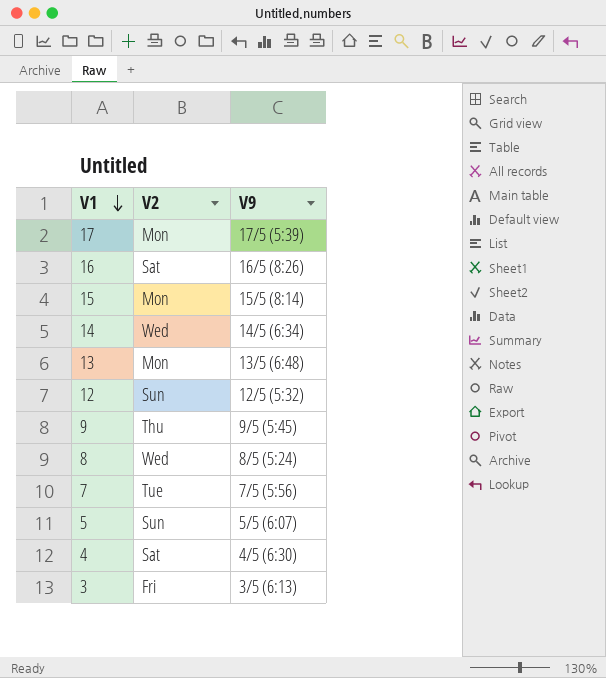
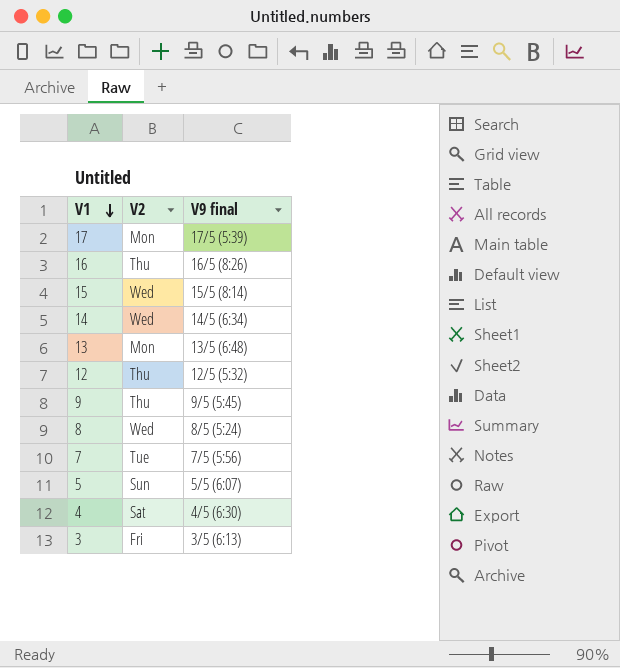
column name: V9 -> V9 final
16 | V2: Sat -> Thu
15 | V2: Mon -> Wed
12 | V2: Sun -> Thu

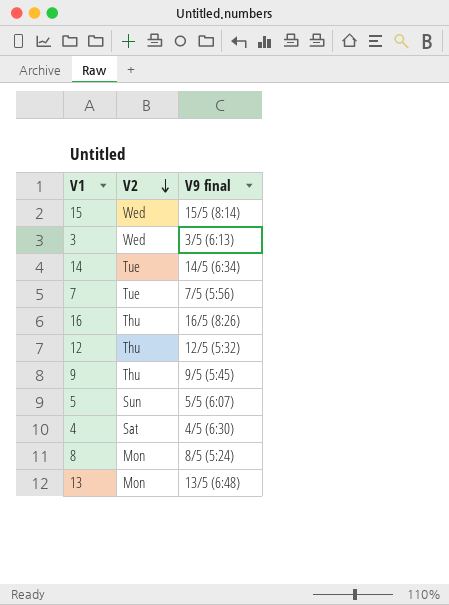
row order: V1 descending -> V2 descending
row 17: Mon | 17/5 (5:39) -> none
3 | V2: Fri -> Wed
14 | V2: Wed -> Tue
8 | V2: Wed -> Mon

